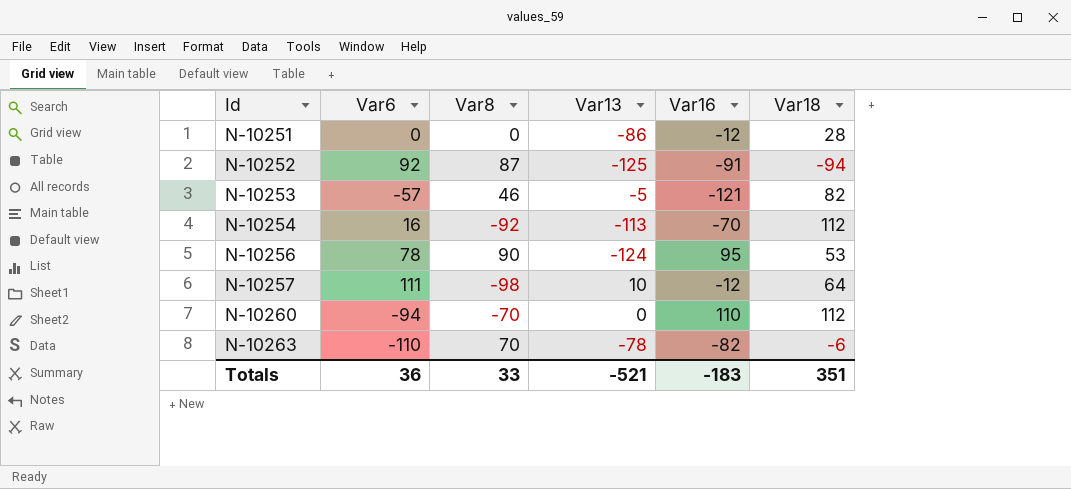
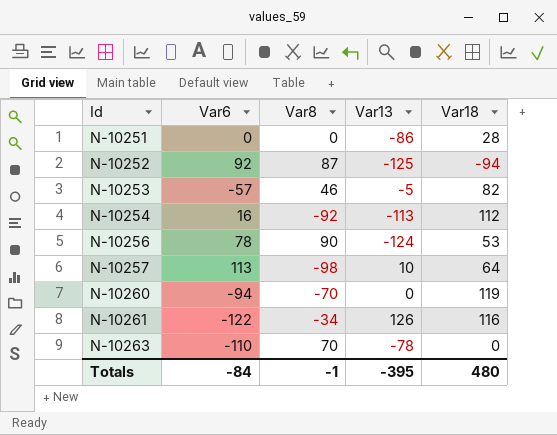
column Var16 | position: 5 -> none
N-10257 | Var6: 111 -> 113
N-10260 | Var18: 112 -> 119
row N-10261: none -> -122 | -34 | 126 | 116
N-10263 | Var18: -6 -> 0
Totals | Var6: 36 -> -84
Totals | Var8: 33 -> -1
Totals | Var13: -521 -> -395
Totals | Var18: 351 -> 480

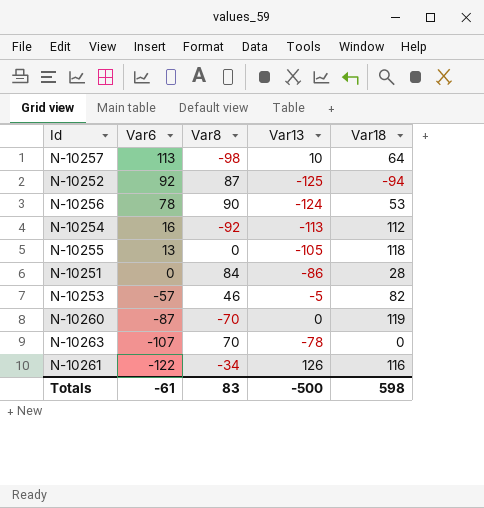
row order: Id ascending -> Var6 descending
row N-10255: none -> 13 | 0 | -105 | 118
N-10251 | Var8: 0 -> 84
N-10260 | Var6: -94 -> -87
N-10263 | Var6: -110 -> -107
Totals | Var6: -84 -> -61
Totals | Var8: -1 -> 83
Totals | Var13: -395 -> -500
Totals | Var18: 480 -> 598

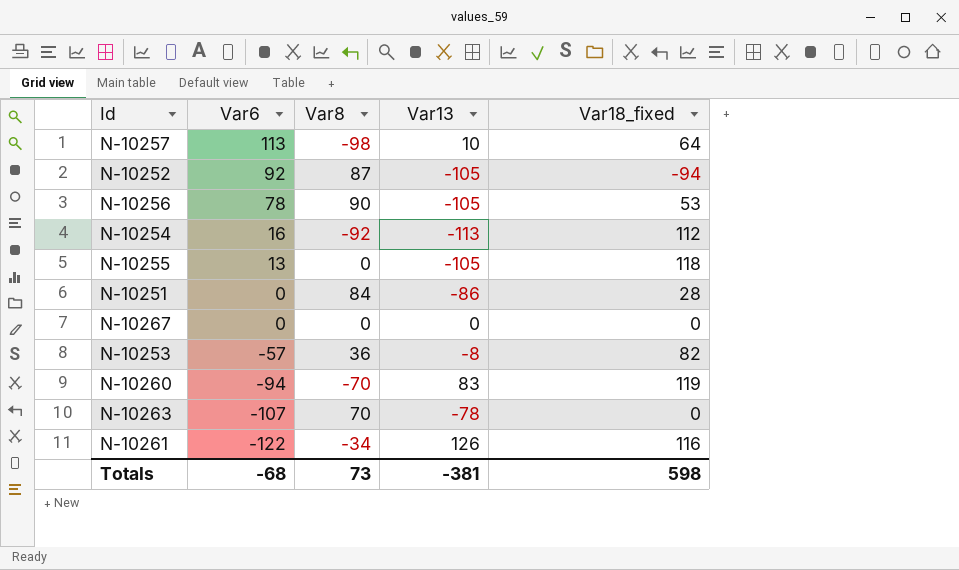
column name: Var18 -> Var18_fixed
N-10252 | Var13: -125 -> -105
N-10256 | Var13: -124 -> -105
row N-10267: none -> 0 | 0 | 0 | 0
N-10253 | Var8: 46 -> 36
N-10253 | Var13: -5 -> -8
N-10260 | Var6: -87 -> -94
N-10260 | Var13: 0 -> 83
Totals | Var6: -61 -> -68
Totals | Var8: 83 -> 73
Totals | Var13: -500 -> -381

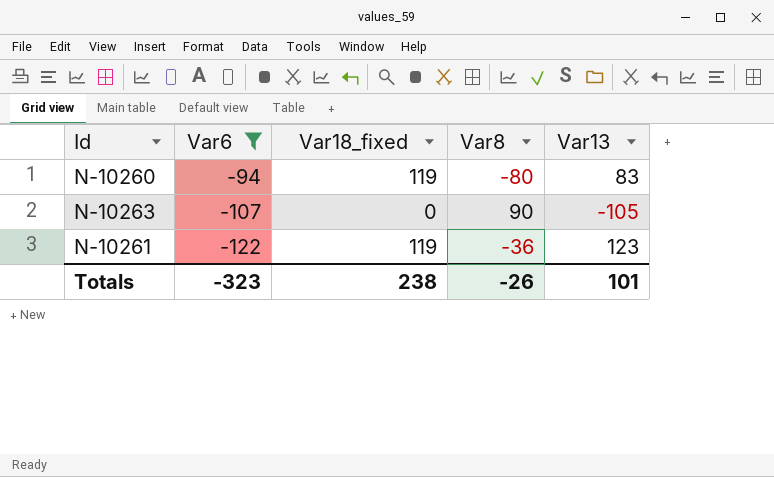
filter: none -> Var6 <= -94
column Var18_fixed | position: 5 -> 3
N-10260 | Var8: -70 -> -80
N-10263 | Var8: 70 -> 90
N-10263 | Var13: -78 -> -105
N-10261 | Var18_fixed: 116 -> 119
N-10261 | Var8: -34 -> -36
N-10261 | Var13: 126 -> 123
Totals | Var6: -68 -> -323
Totals | Var18_fixed: 598 -> 238
Totals | Var8: 73 -> -26
Totals | Var13: -381 -> 101

